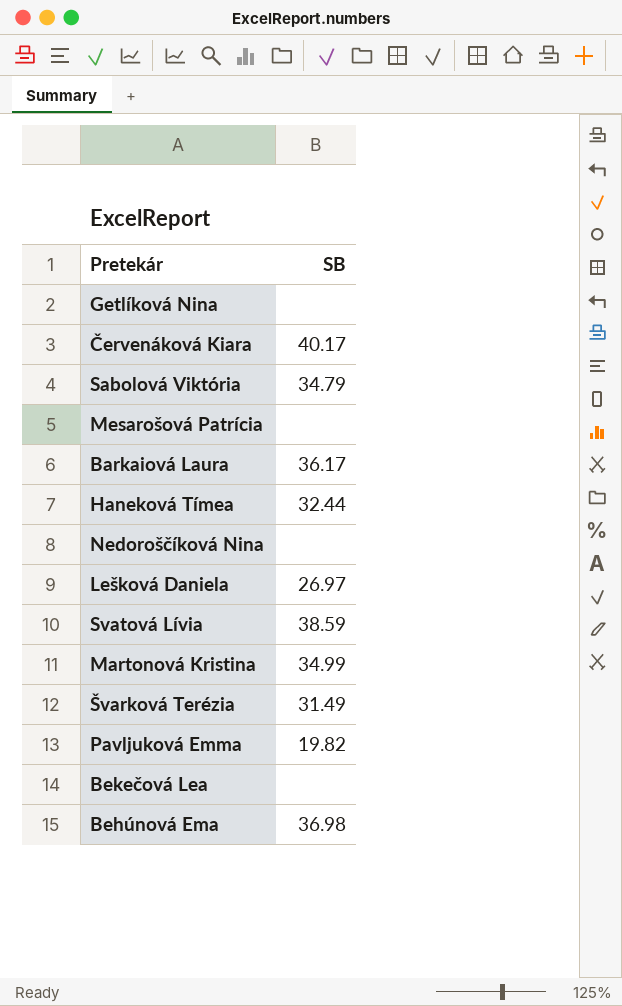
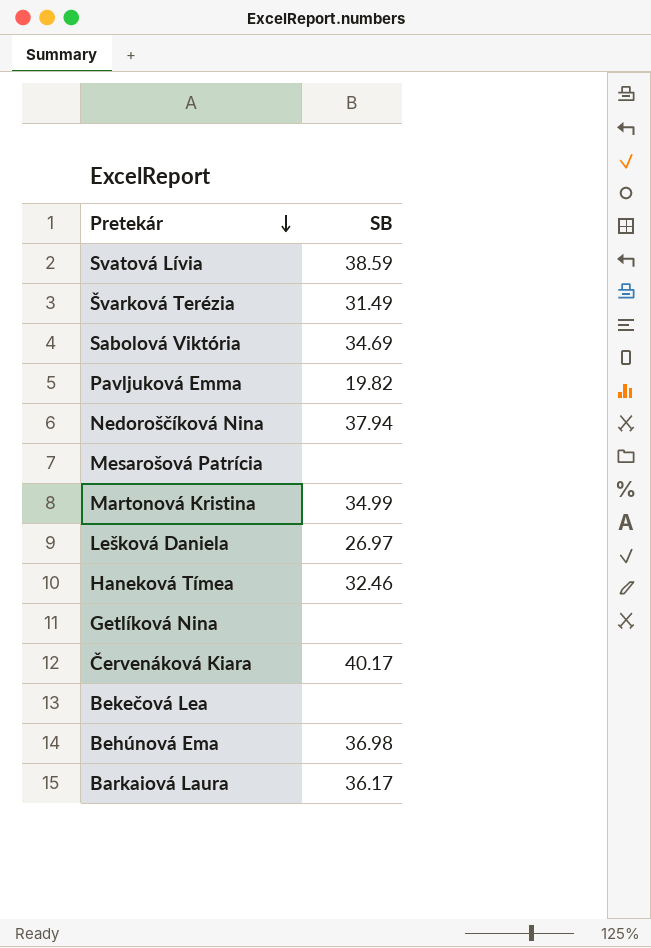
row order: none -> Pretekár descending
Sabolová Viktória | SB: 34.79 -> 34.69
Nedoroščíková Nina | SB: none -> 37.94
Haneková Tímea | SB: 32.44 -> 32.46

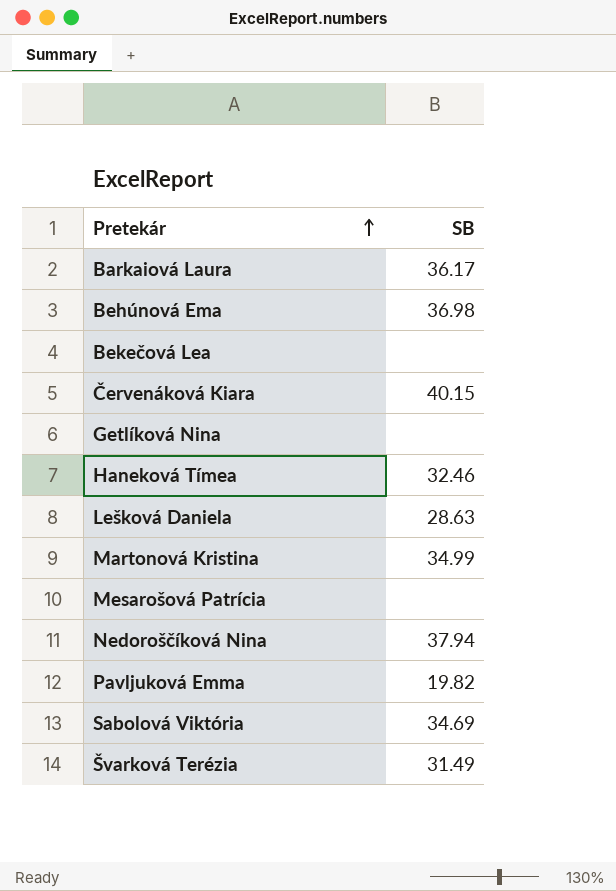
row order: Pretekár descending -> Pretekár ascending
row Svatová Lívia: 38.59 -> none
Červenáková Kiara | SB: 40.17 -> 40.15
Lešková Daniela | SB: 26.97 -> 28.63

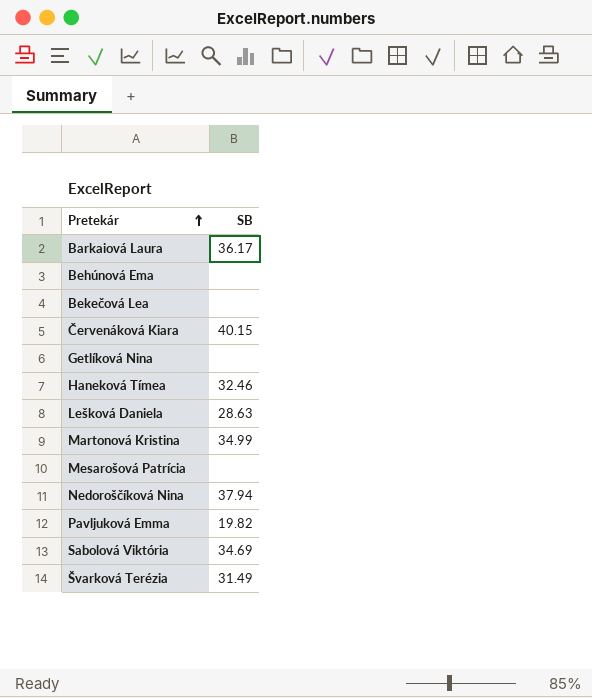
Behúnová Ema | SB: 36.98 -> none

